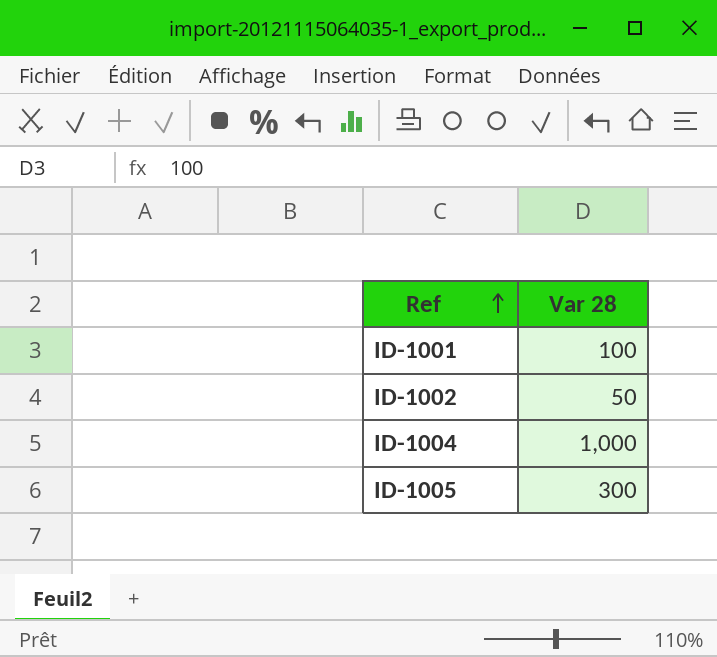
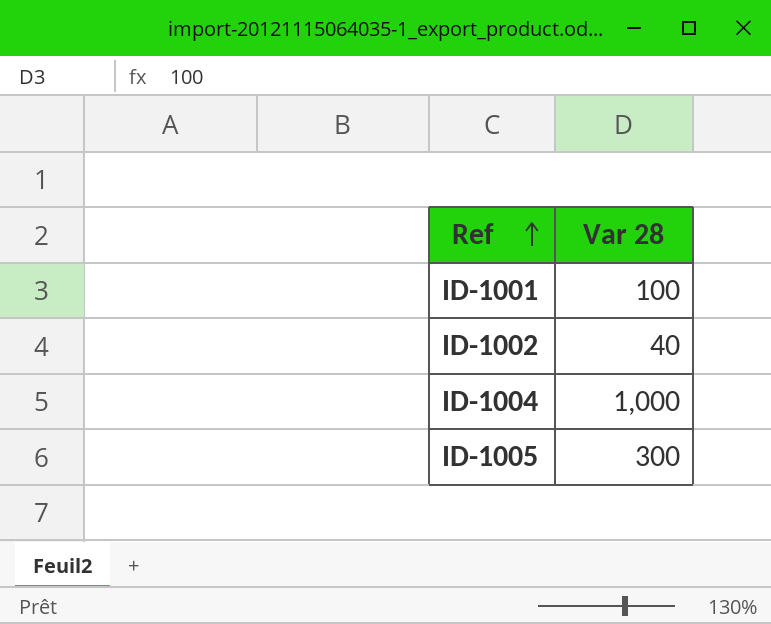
ID-1002 | Var 28: 50 -> 40

